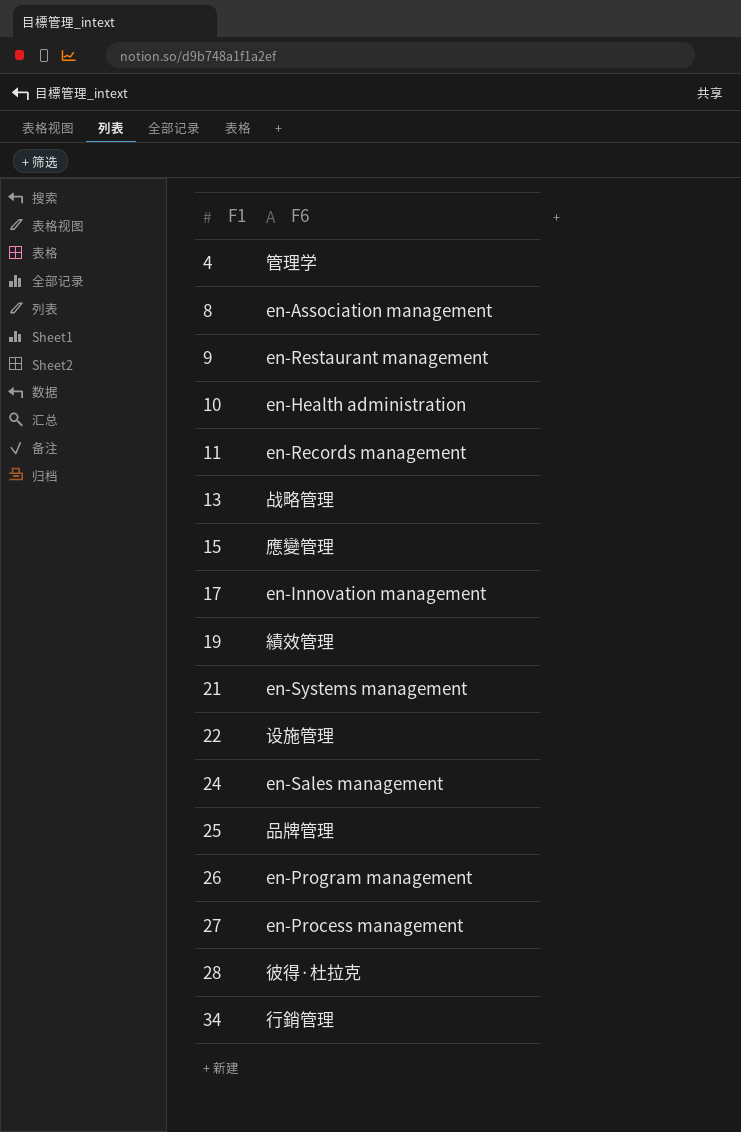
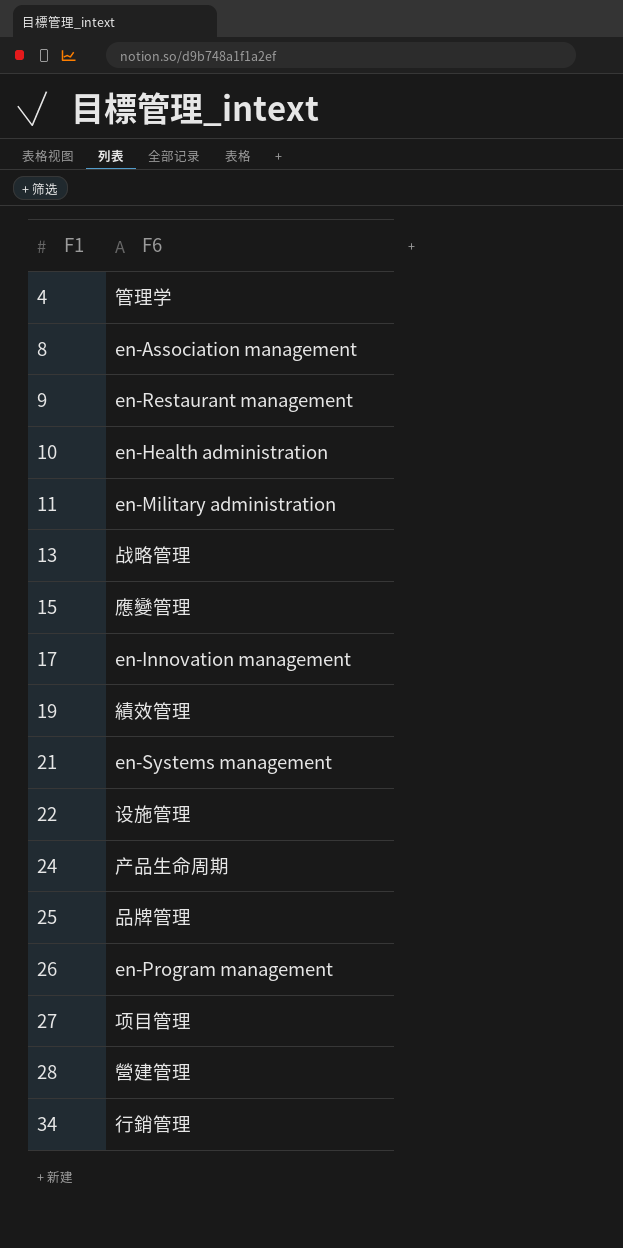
11 | F6: en-Records management -> en-Military administration
24 | F6: en-Sales management -> 产品生命周期
27 | F6: en-Process management -> 项目管理
28 | F6: 彼得·杜拉克 -> 營建管理

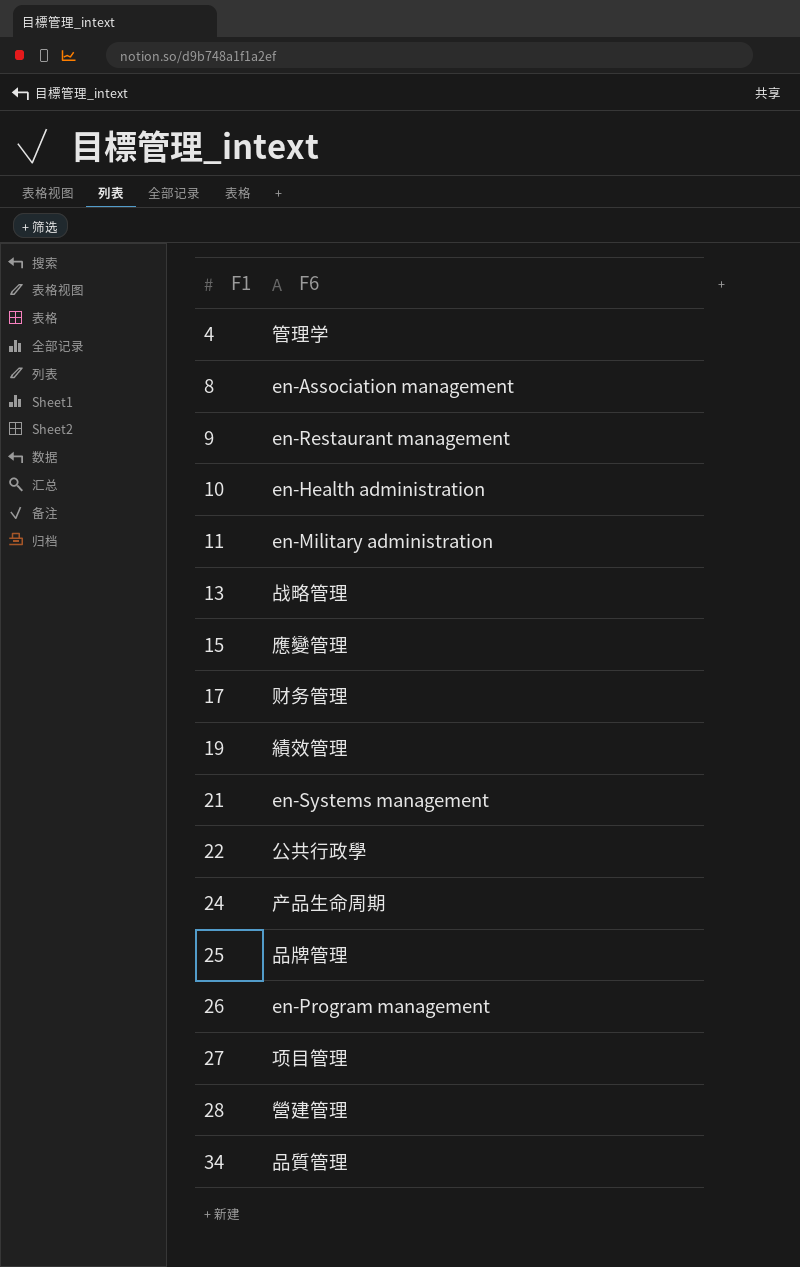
17 | F6: en-Innovation management -> 财务管理
22 | F6: 设施管理 -> 公共行政學
34 | F6: 行銷管理 -> 品質管理

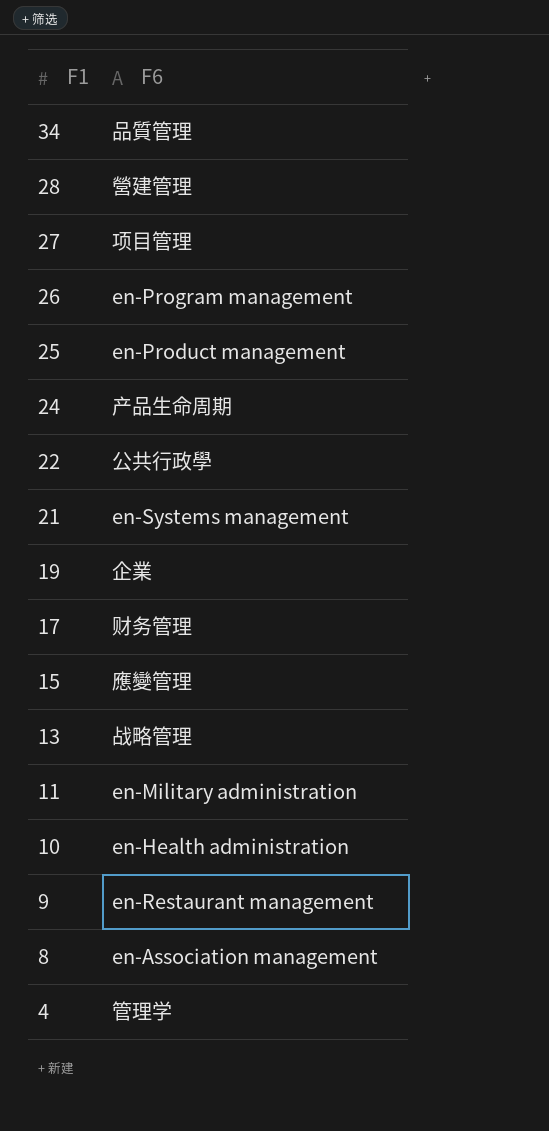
row order: F1 ascending -> F1 descending
25 | F6: 品牌管理 -> en-Product management
19 | F6: 績效管理 -> 企業

